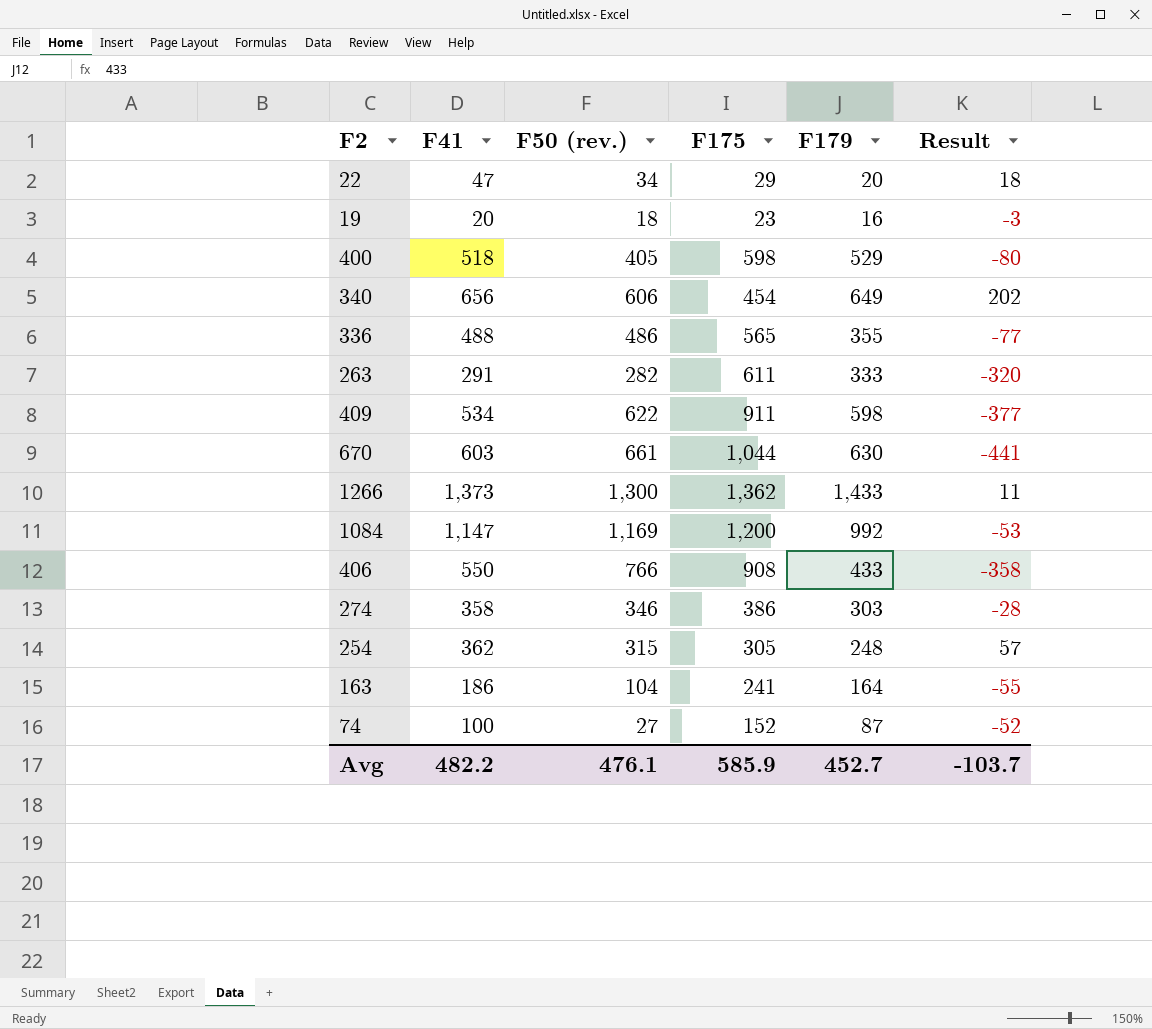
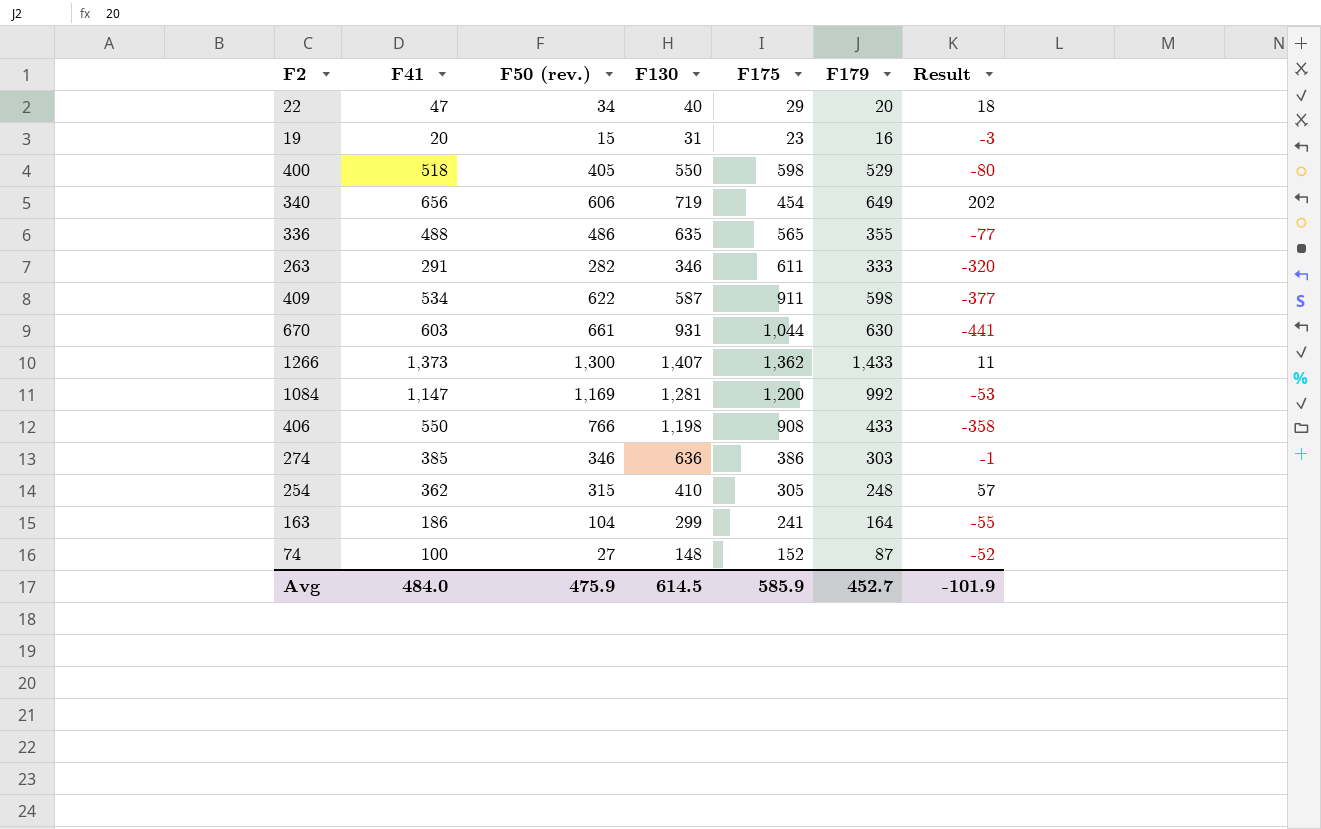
column F130 | position: none -> 4
19 | F50 (rev.): 18 -> 15
274 | F41: 358 -> 385
274 | Result: -28 -> -1
Avg | F41: 482.2 -> 484.0
Avg | F50 (rev.): 476.1 -> 475.9
Avg | Result: -103.7 -> -101.9

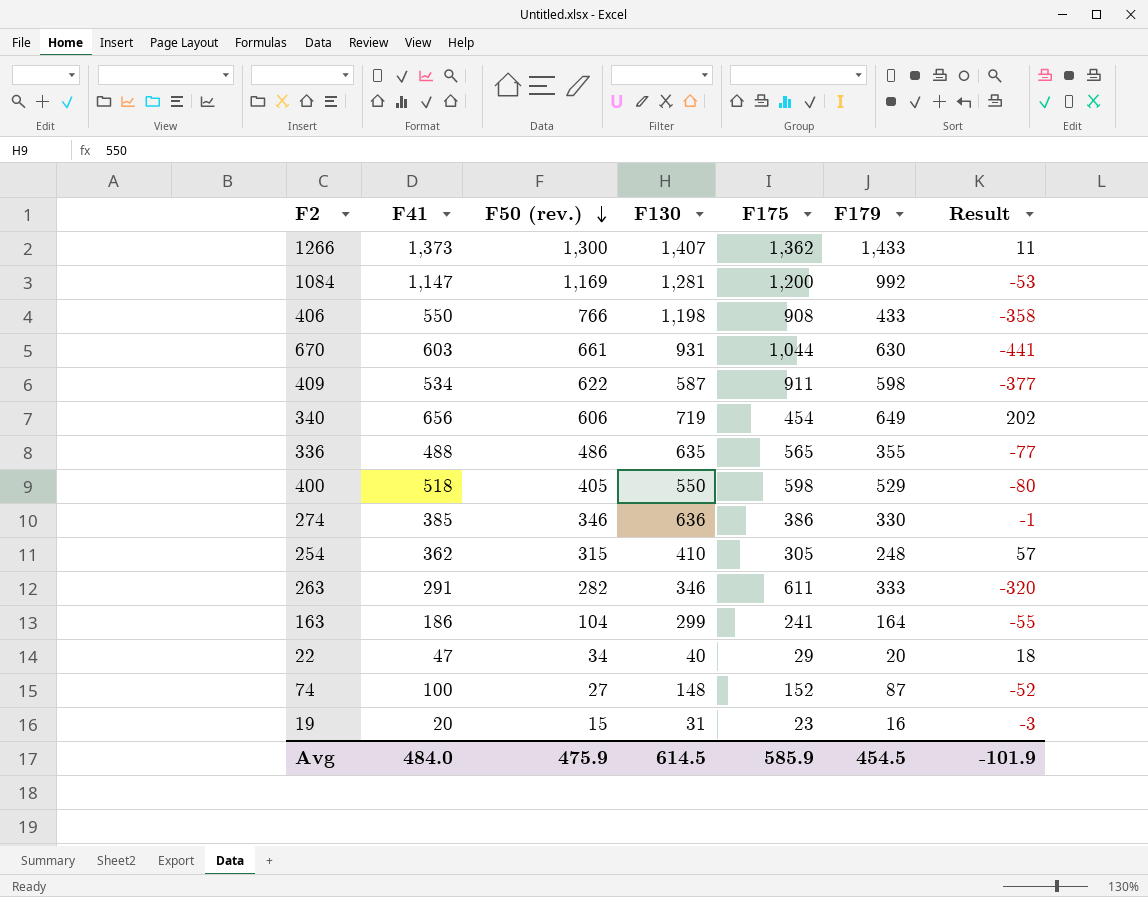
row order: none -> F50 (rev.) descending
274 | F179: 303 -> 330
Avg | F179: 452.7 -> 454.5

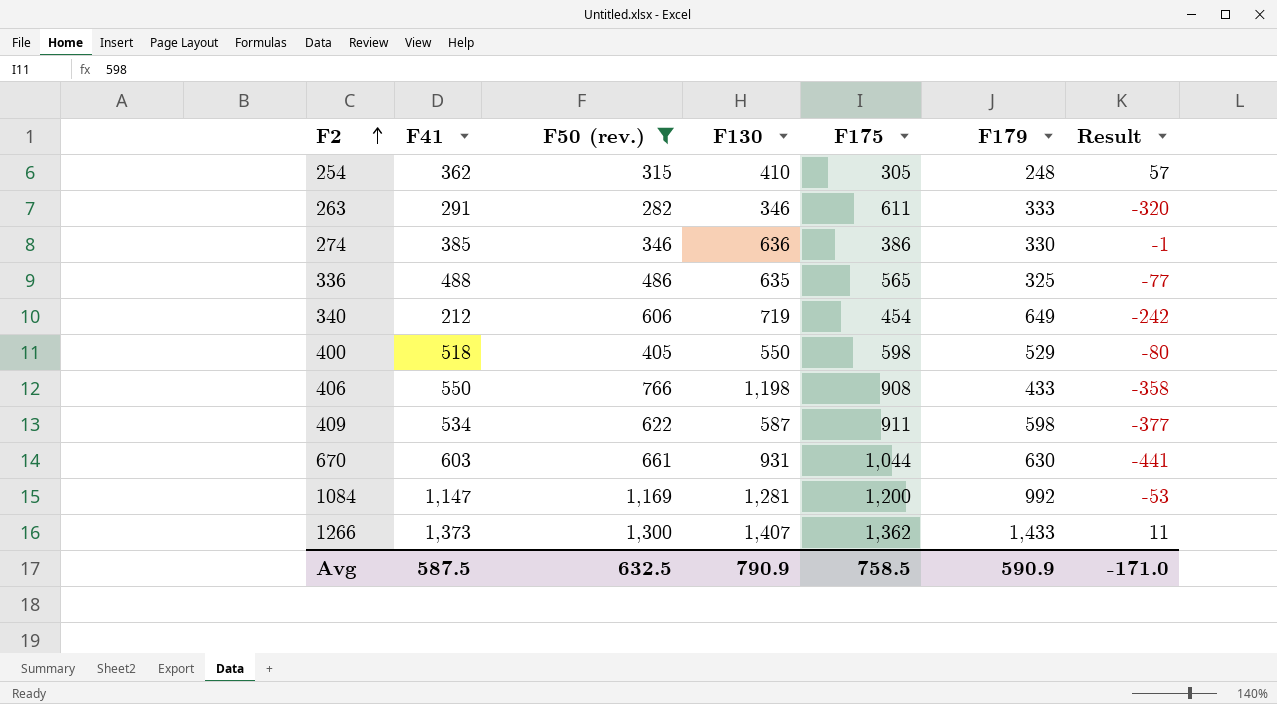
filter: none -> F50 (rev.) >= 282
row order: F50 (rev.) descending -> F2 ascending
336 | F179: 355 -> 325
340 | F41: 656 -> 212
340 | Result: 202 -> -242
Avg | F41: 484.0 -> 587.5
Avg | F50 (rev.): 475.9 -> 632.5
Avg | F130: 614.5 -> 790.9
Avg | F175: 585.9 -> 758.5
Avg | F179: 454.5 -> 590.9
Avg | Result: -101.9 -> -171.0

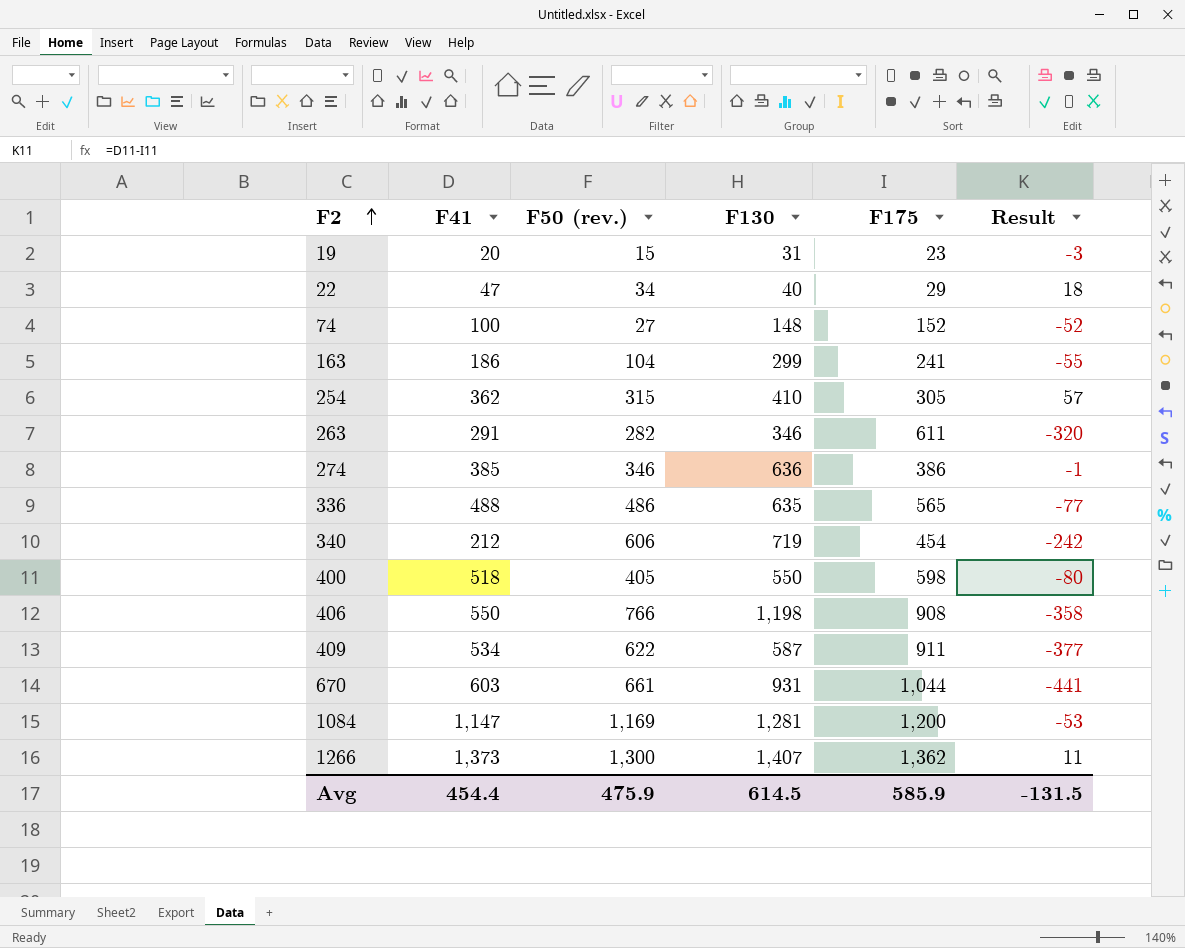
filter: F50 (rev.) >= 282 -> none
column F179 | position: 6 -> none
Avg | F41: 587.5 -> 454.4
Avg | F50 (rev.): 632.5 -> 475.9
Avg | F130: 790.9 -> 614.5
Avg | F175: 758.5 -> 585.9
Avg | Result: -171.0 -> -131.5

